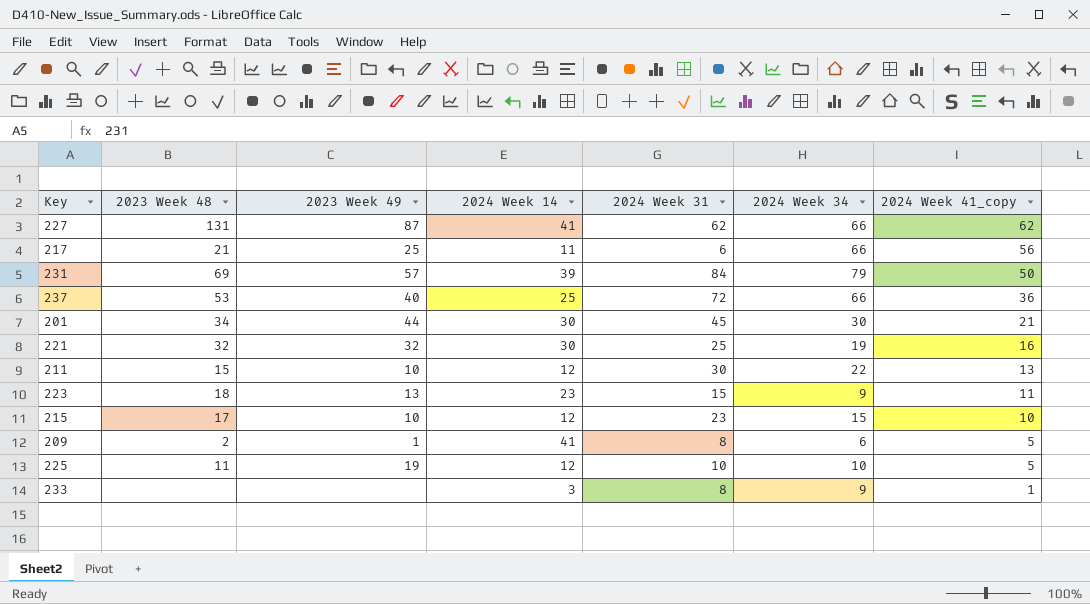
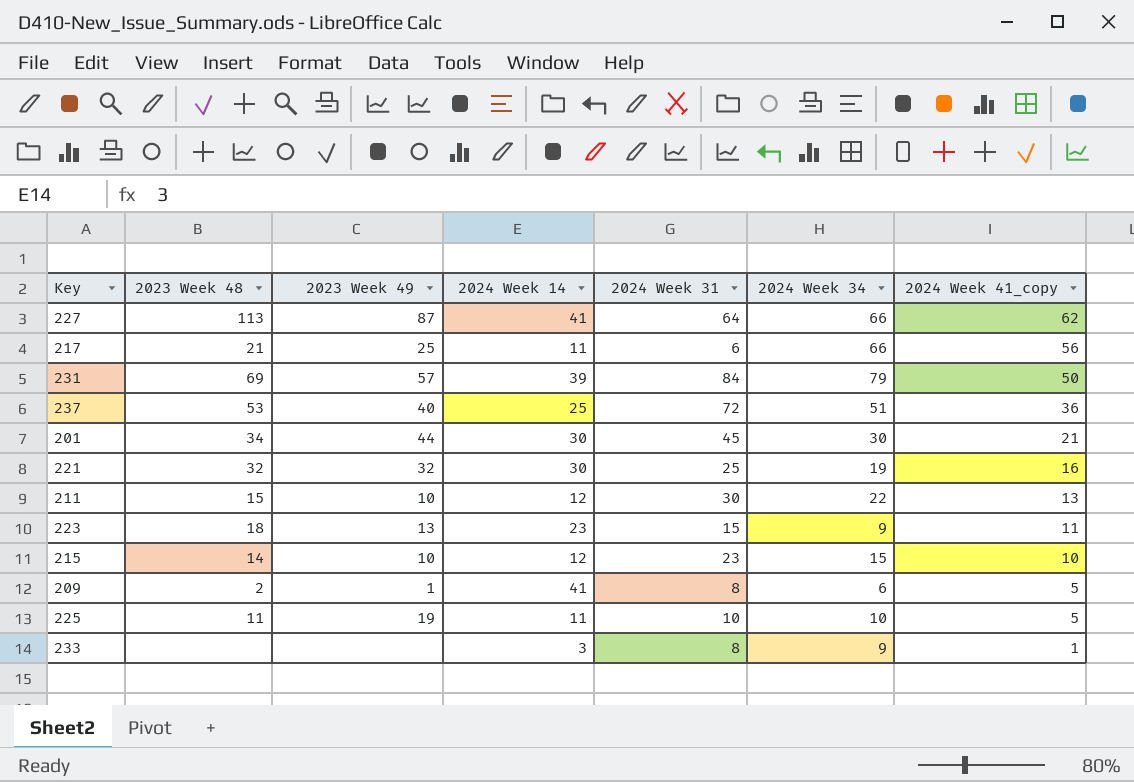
227 | 2023 Week 48: 131 -> 113
227 | 2024 Week 31: 62 -> 64
237 | 2024 Week 34: 66 -> 51
215 | 2023 Week 48: 17 -> 14
225 | 2024 Week 14: 12 -> 11

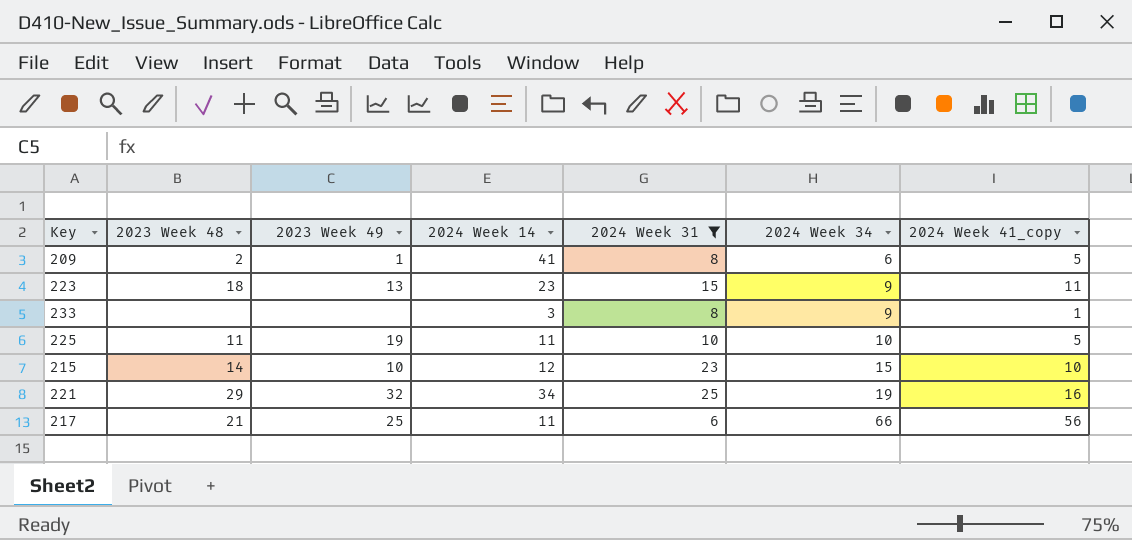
filter: none -> 2024 Week 31 <= 25
row order: 2024 Week 41_copy descending -> 2024 Week 34 ascending
221 | 2023 Week 48: 32 -> 29
221 | 2024 Week 14: 30 -> 34

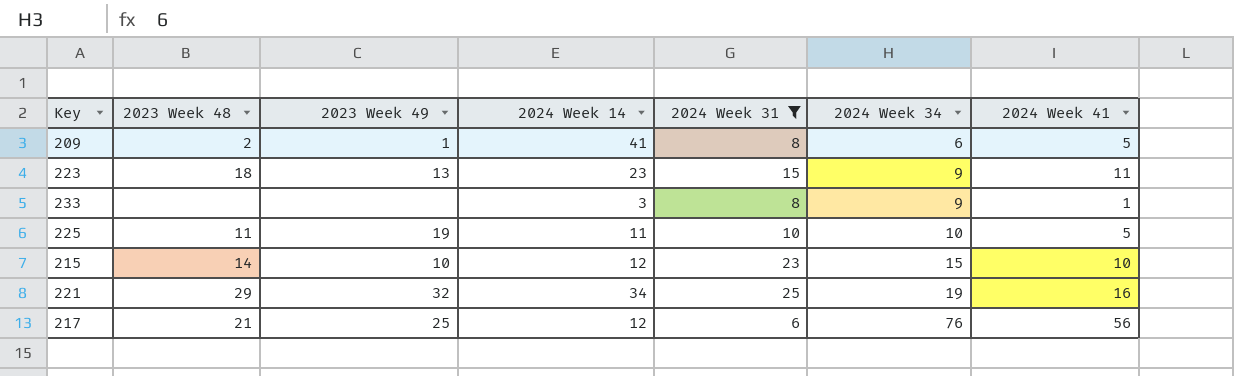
column name: 2024 Week 41_copy -> 2024 Week 41
217 | 2024 Week 14: 11 -> 12
217 | 2024 Week 34: 66 -> 76

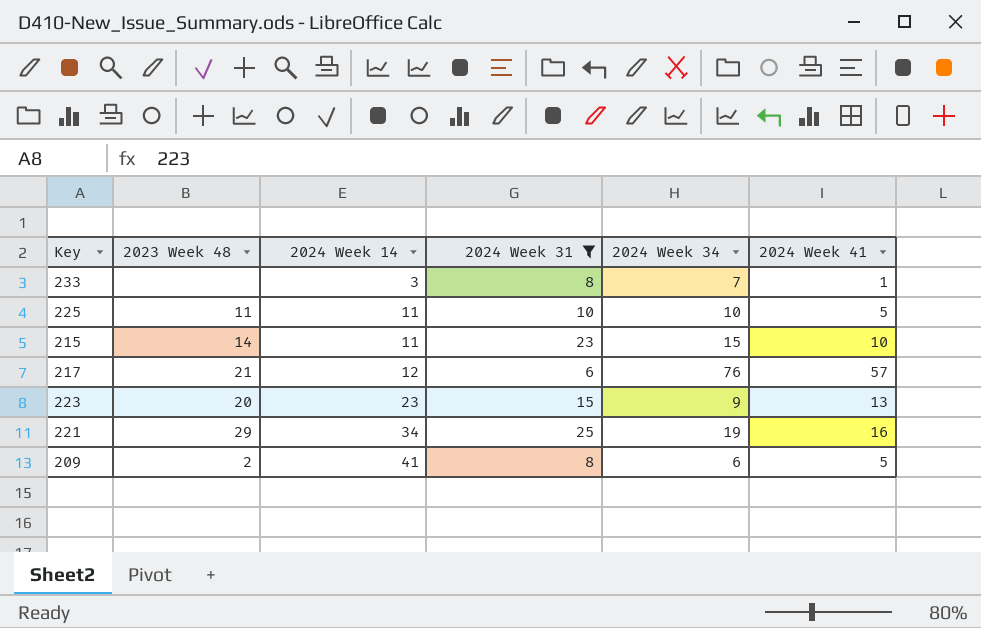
row order: 2024 Week 34 ascending -> 2024 Week 14 ascending
column 2023 Week 49 | position: 3 -> none
233 | 2024 Week 34: 9 -> 7
215 | 2024 Week 14: 12 -> 11
217 | 2024 Week 41: 56 -> 57
223 | 2023 Week 48: 18 -> 20
223 | 2024 Week 41: 11 -> 13

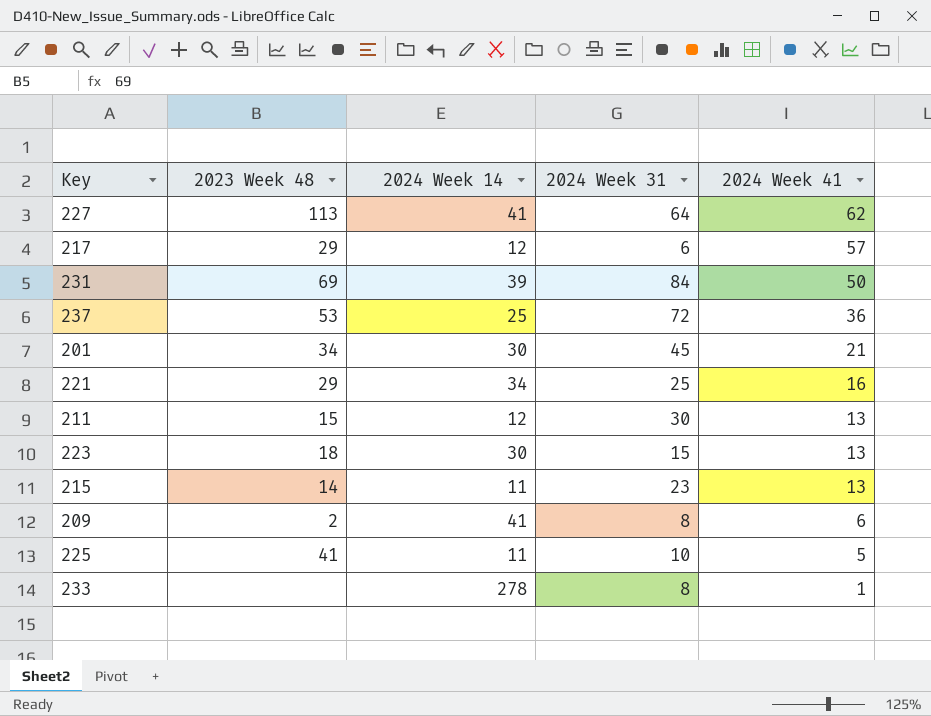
filter: 2024 Week 31 <= 25 -> none
row order: 2024 Week 14 ascending -> 2024 Week 41 descending
column 2024 Week 34 | position: 5 -> none
217 | 2023 Week 48: 21 -> 29
223 | 2023 Week 48: 20 -> 18
223 | 2024 Week 14: 23 -> 30
215 | 2024 Week 41: 10 -> 13
209 | 2024 Week 41: 5 -> 6
225 | 2023 Week 48: 11 -> 41
233 | 2024 Week 14: 3 -> 278

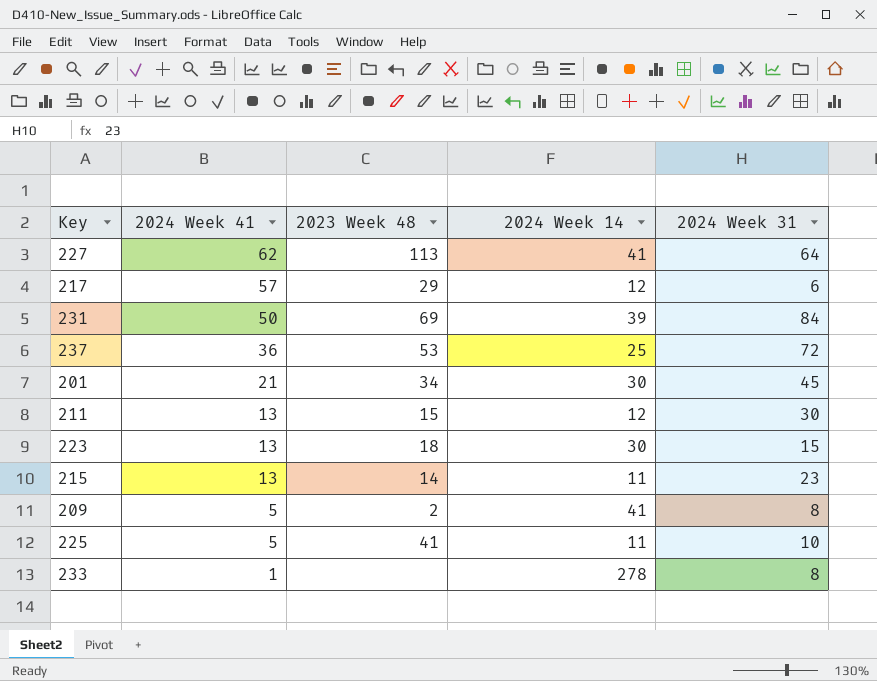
column 2024 Week 41 | position: 5 -> 2
row 221: 29 | 34 | 25 | 16 -> none
209 | 2024 Week 41: 6 -> 5

